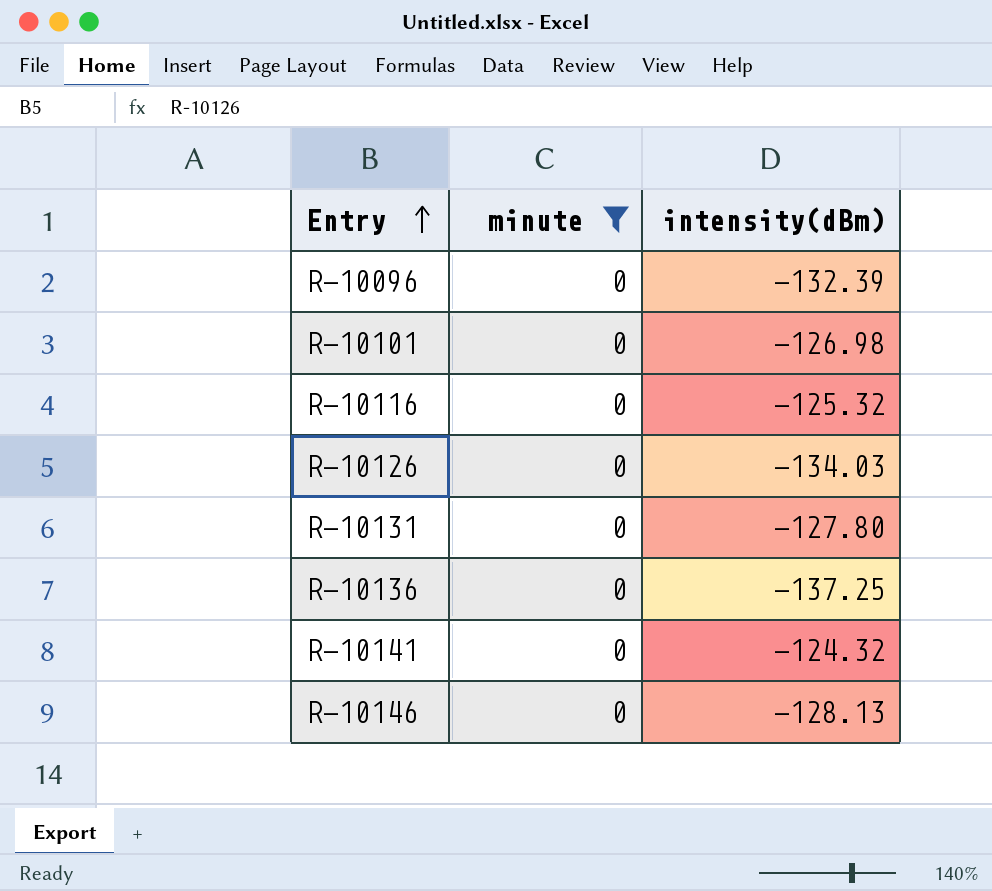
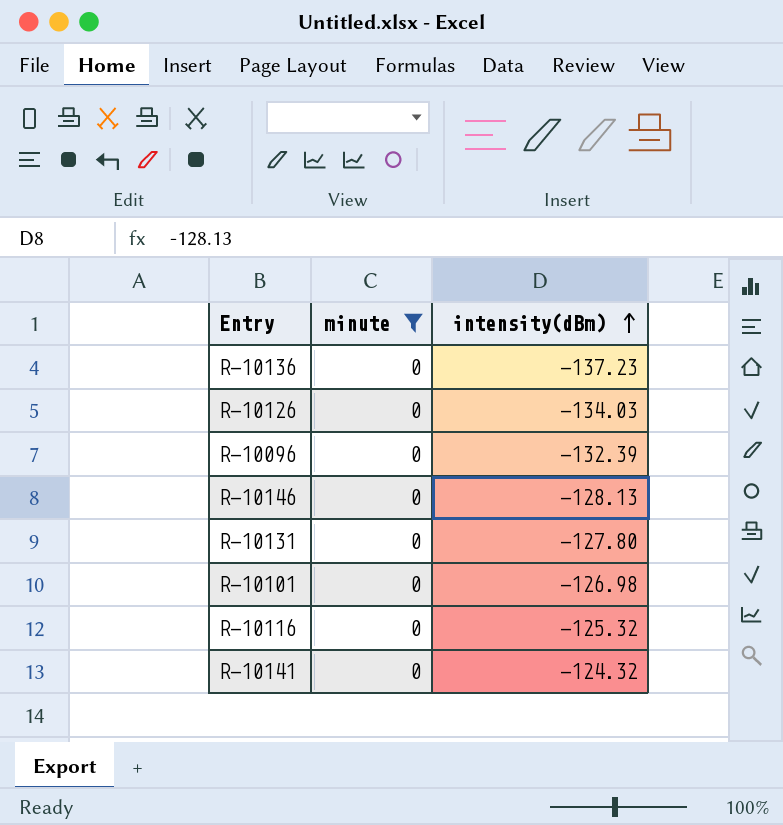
row order: Entry ascending -> intensity(dBm) ascending
R-10136 | intensity(dBm): -137.25 -> -137.23

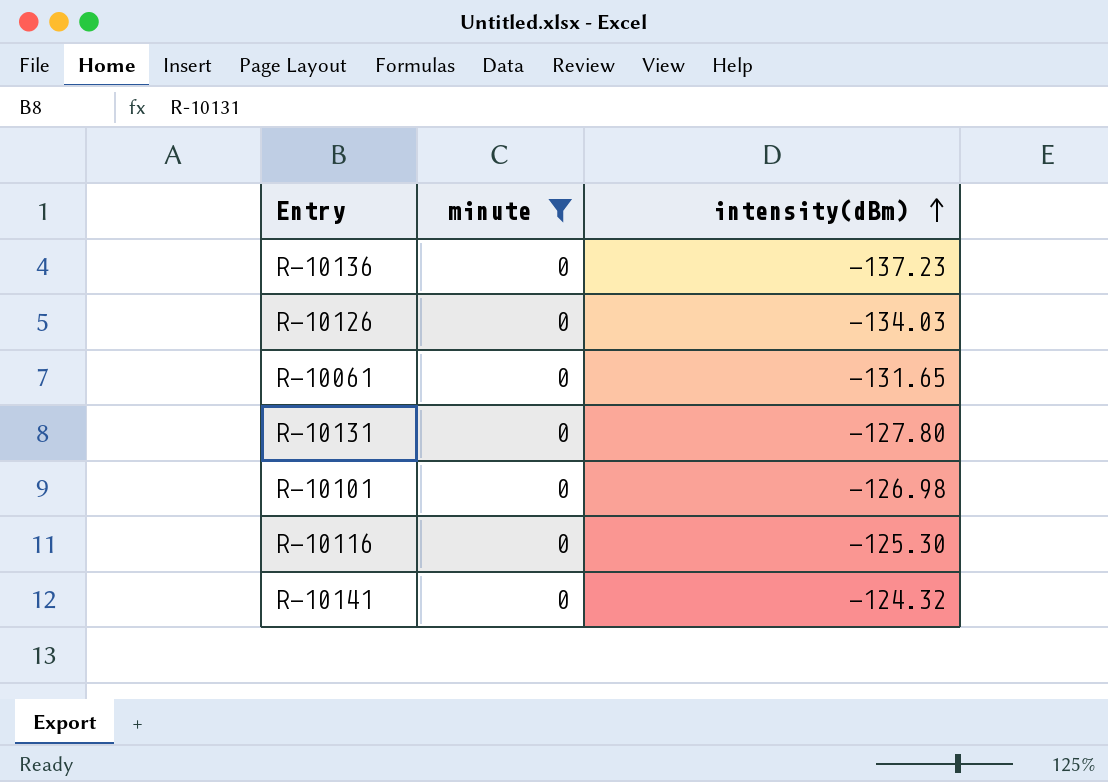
row R-10096: 0 | -132.39 -> none
row R-10146: 0 | -128.13 -> none
row R-10061: none -> 0 | -131.65
R-10116 | intensity(dBm): -125.32 -> -125.30

